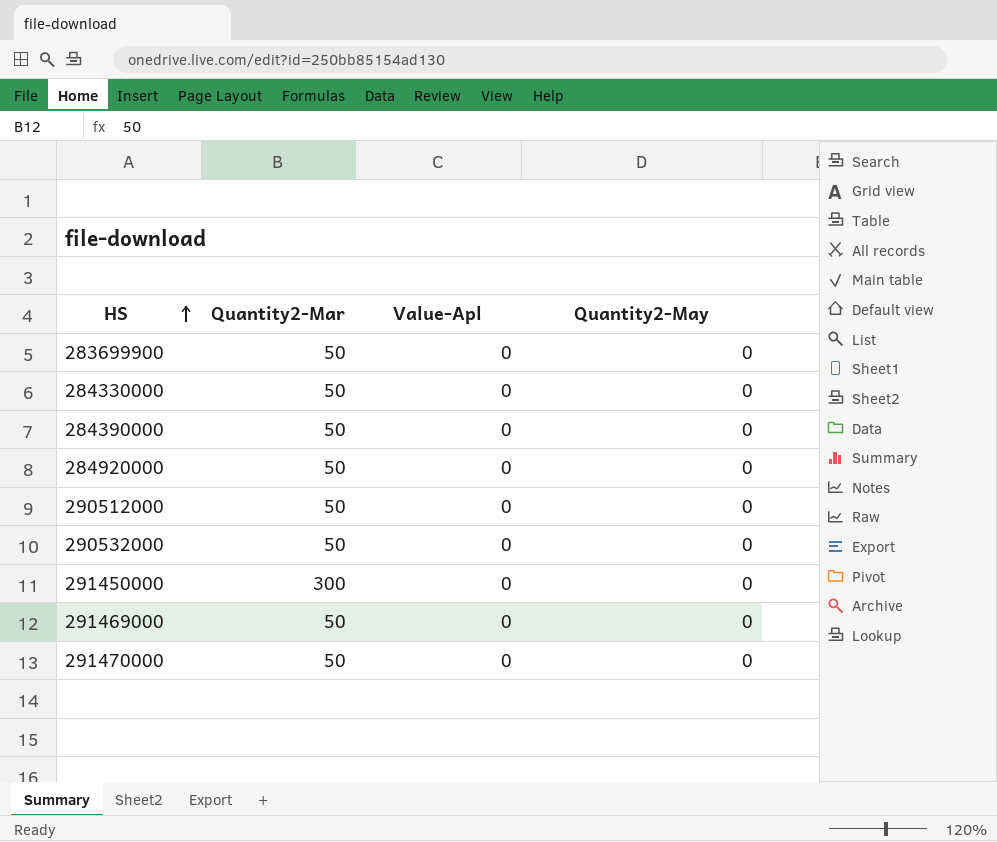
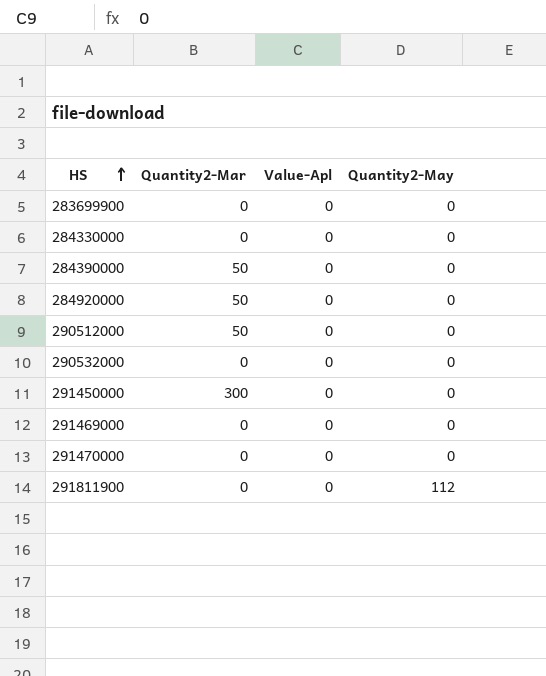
283699900 | Quantity2-Mar: 50 -> 0
284330000 | Quantity2-Mar: 50 -> 0
290532000 | Quantity2-Mar: 50 -> 0
291469000 | Quantity2-Mar: 50 -> 0
291470000 | Quantity2-Mar: 50 -> 0
row 291811900: none -> 0 | 0 | 112

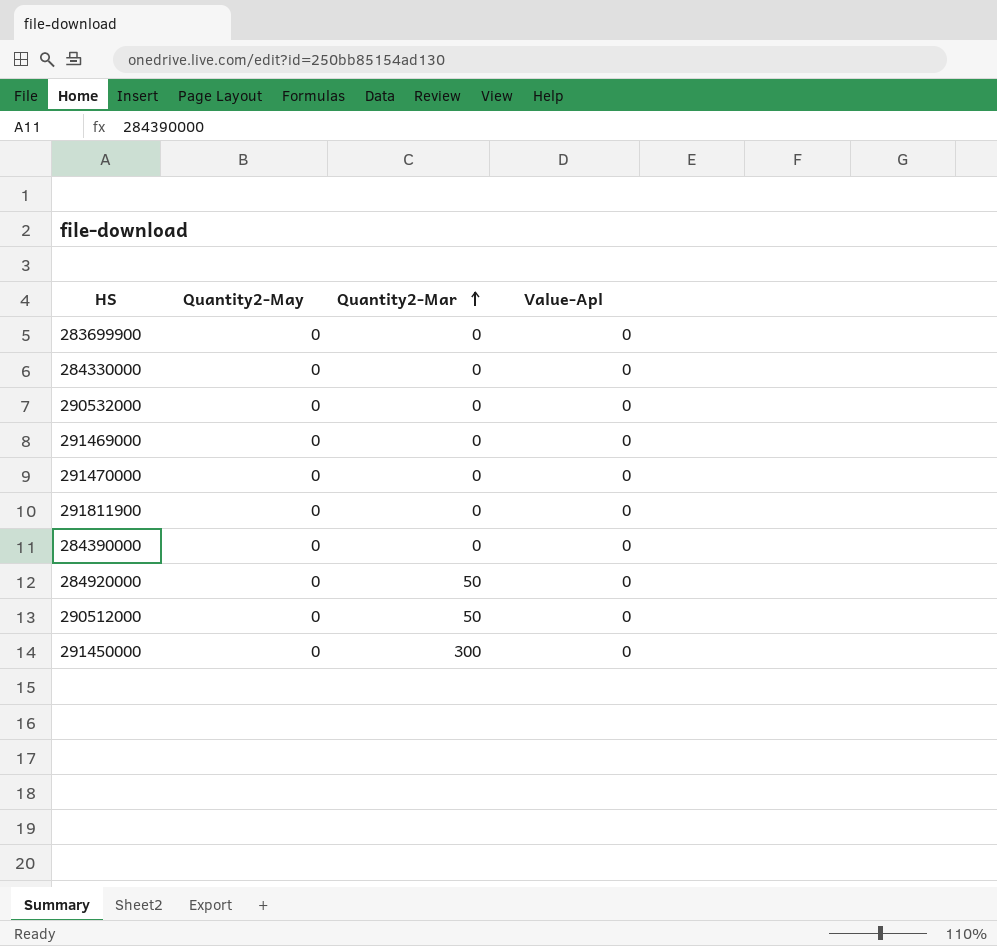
row order: HS ascending -> Quantity2-Mar ascending
column Quantity2-May | position: 4 -> 2
291811900 | Quantity2-May: 112 -> 0
284390000 | Quantity2-Mar: 50 -> 0

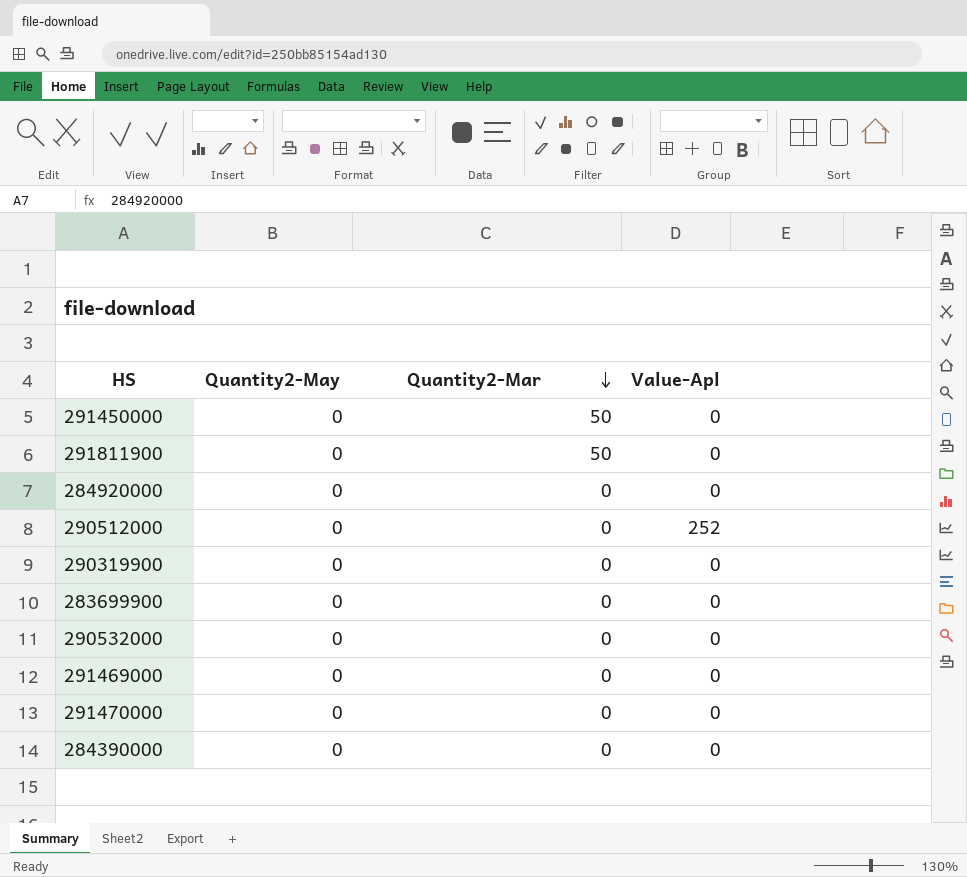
row order: Quantity2-Mar ascending -> Quantity2-Mar descending
row 284330000: 0 | 0 | 0 -> none
291450000 | Quantity2-Mar: 300 -> 50
291811900 | Quantity2-Mar: 0 -> 50
284920000 | Quantity2-Mar: 50 -> 0
290512000 | Quantity2-Mar: 50 -> 0
290512000 | Value-Apl: 0 -> 252
row 290319900: none -> 0 | 0 | 0

